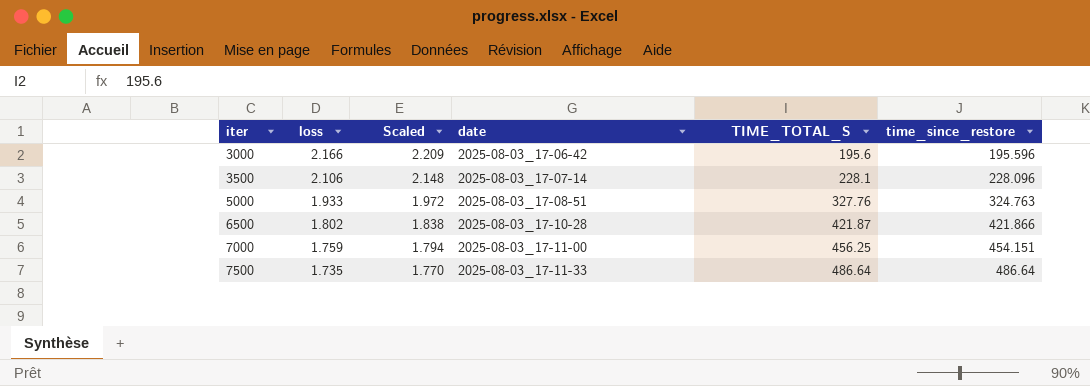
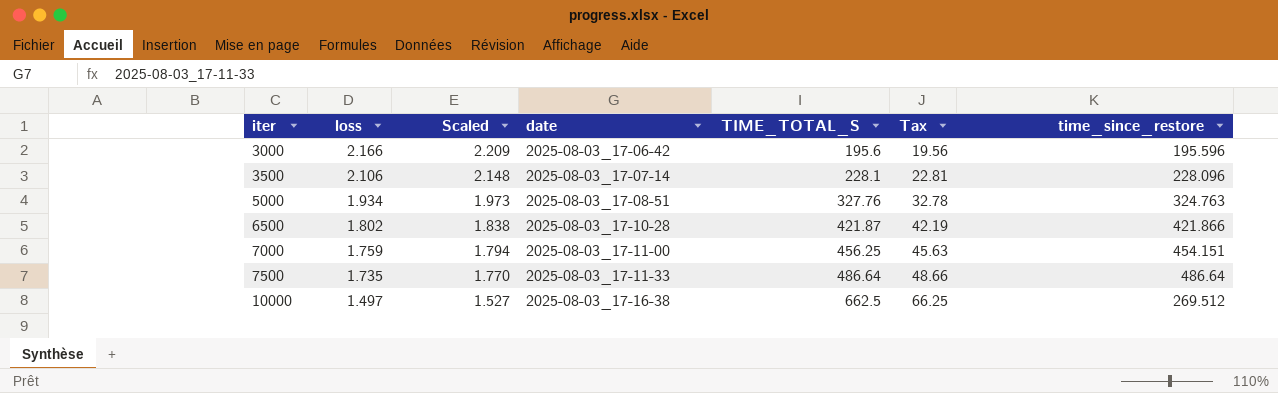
column Tax | formula: none -> [TIME_TOTAL_S] * 0.1
5000 | loss: 1.933 -> 1.934
5000 | Scaled: 1.972 -> 1.973
row 10000: none -> 1.497 | 1.527 | 2025-08-03_17-16-38 | 662.5 | 66.25 | 269.512

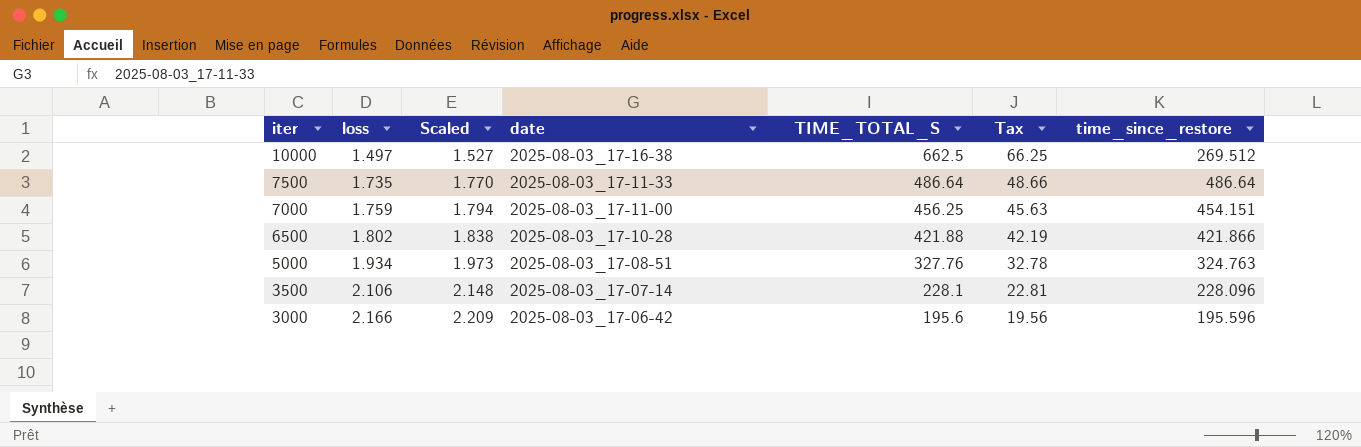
row order: iter ascending -> iter descending
6500 | TIME_TOTAL_S: 421.87 -> 421.88

